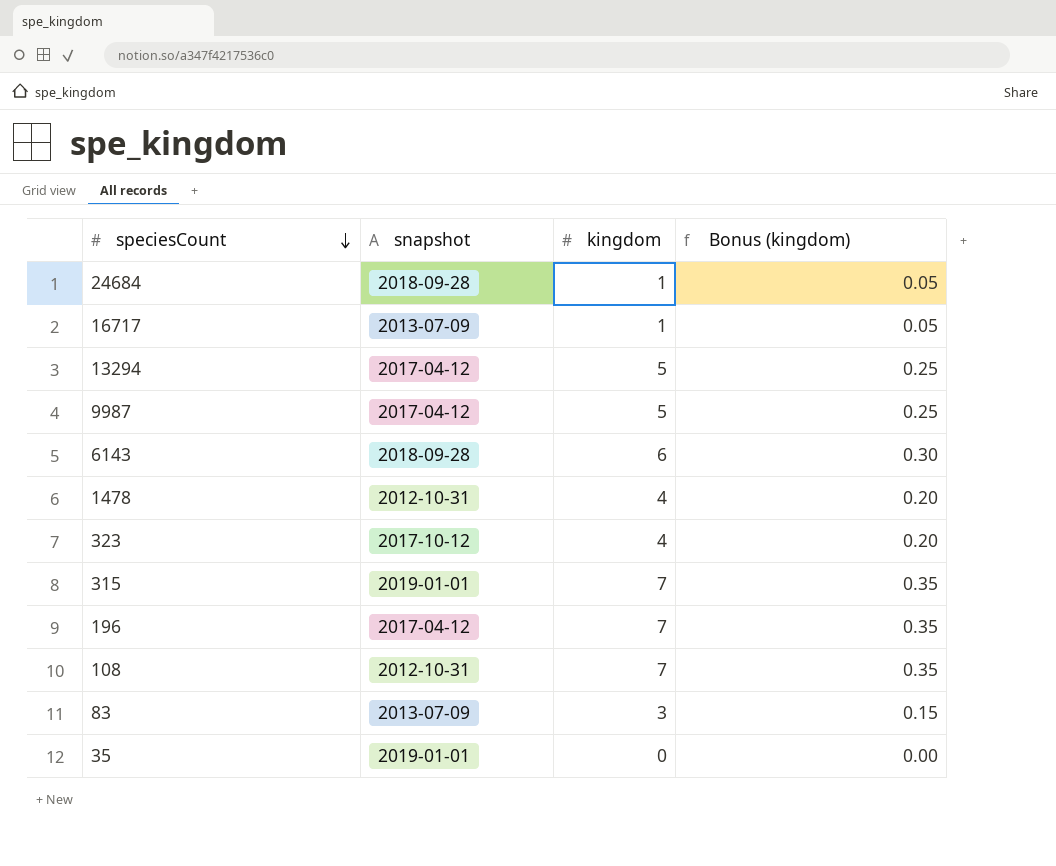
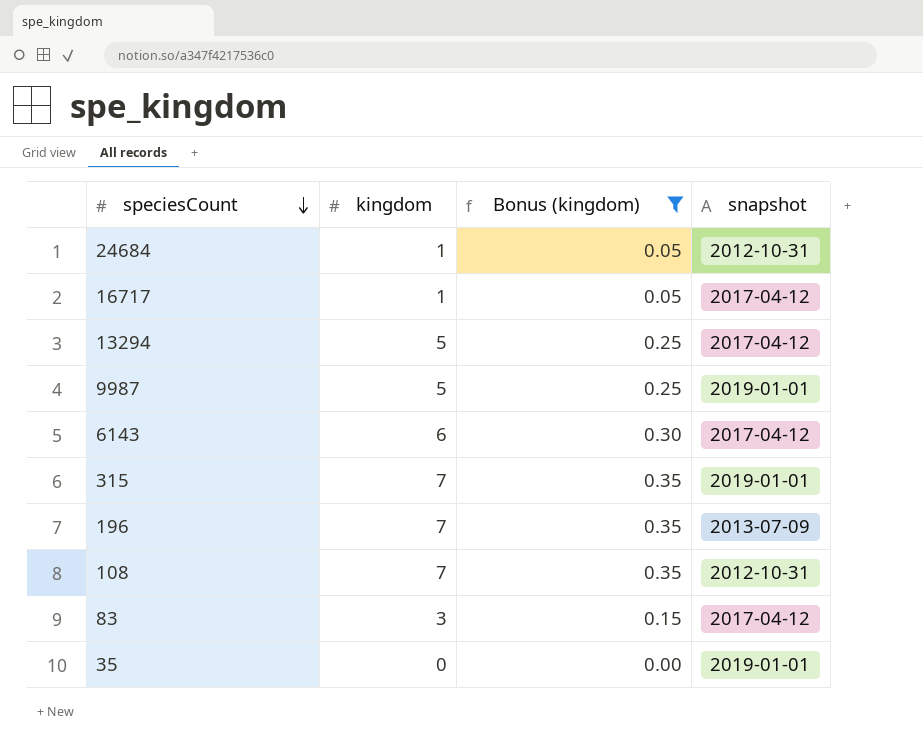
filter: none -> Bonus (kingdom) != 0.20
column snapshot | position: 2 -> 4
24684 | snapshot: 2018-09-28 -> 2012-10-31
16717 | snapshot: 2013-07-09 -> 2017-04-12
9987 | snapshot: 2017-04-12 -> 2019-01-01
6143 | snapshot: 2018-09-28 -> 2017-04-12
196 | snapshot: 2017-04-12 -> 2013-07-09
83 | snapshot: 2013-07-09 -> 2017-04-12

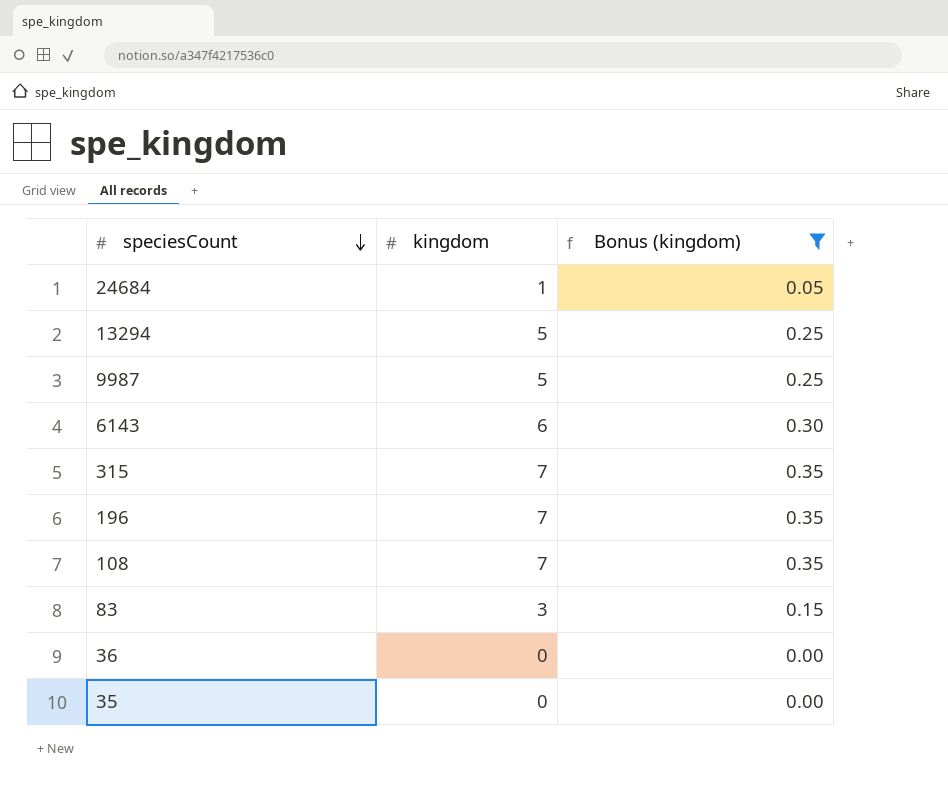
column snapshot | position: 4 -> none
row 16717: 1 | 0.05 | 2017-04-12 -> none
row 36: none -> 0 | 0.00

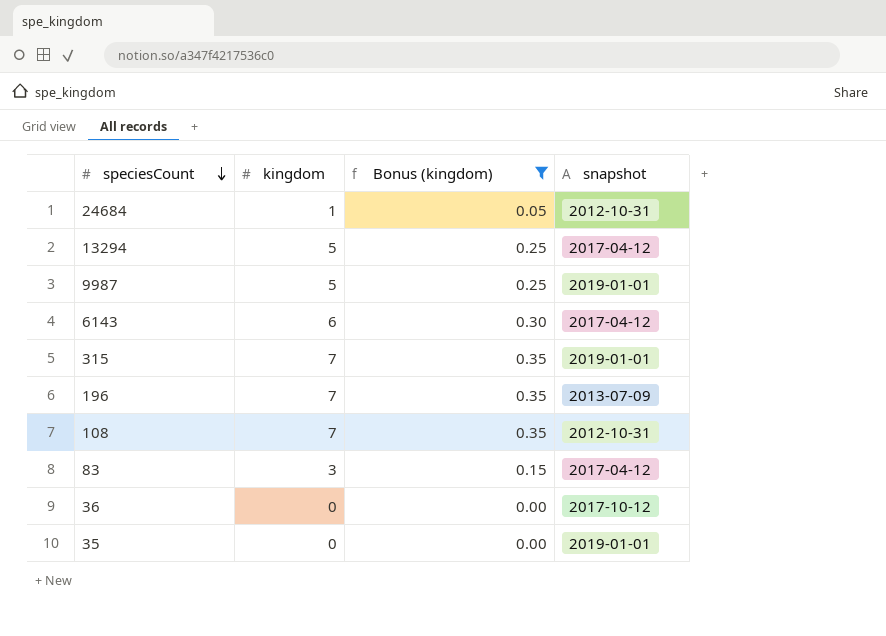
column snapshot | position: none -> 4

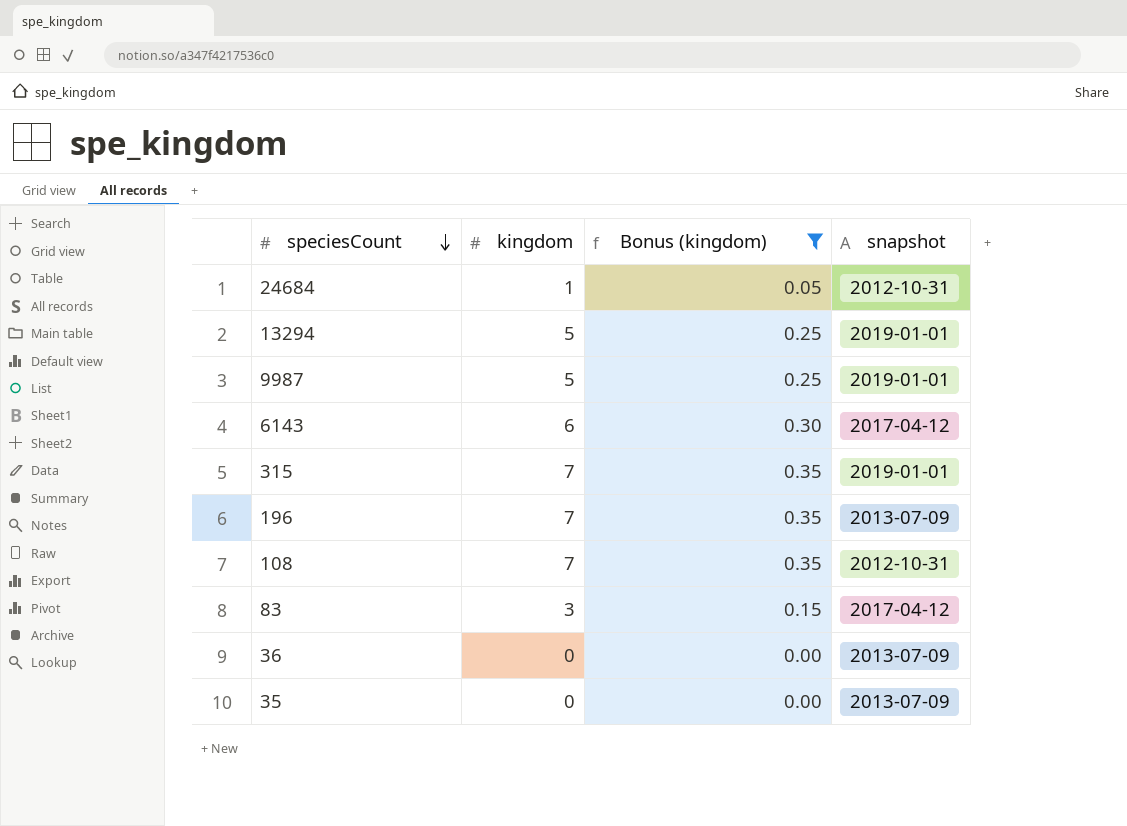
13294 | snapshot: 2017-04-12 -> 2019-01-01
36 | snapshot: 2017-10-12 -> 2013-07-09
35 | snapshot: 2019-01-01 -> 2013-07-09

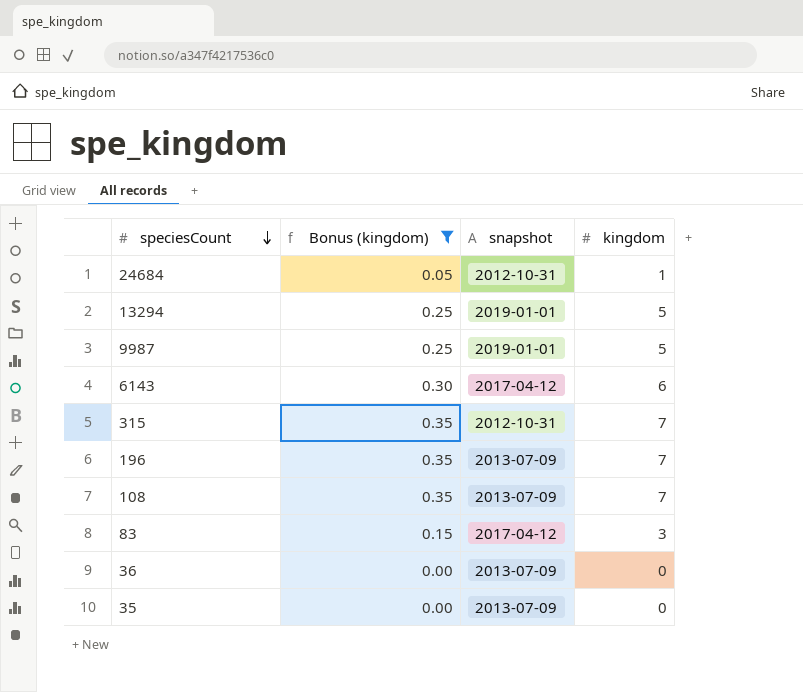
column kingdom | position: 2 -> 4
315 | snapshot: 2019-01-01 -> 2012-10-31
108 | snapshot: 2012-10-31 -> 2013-07-09

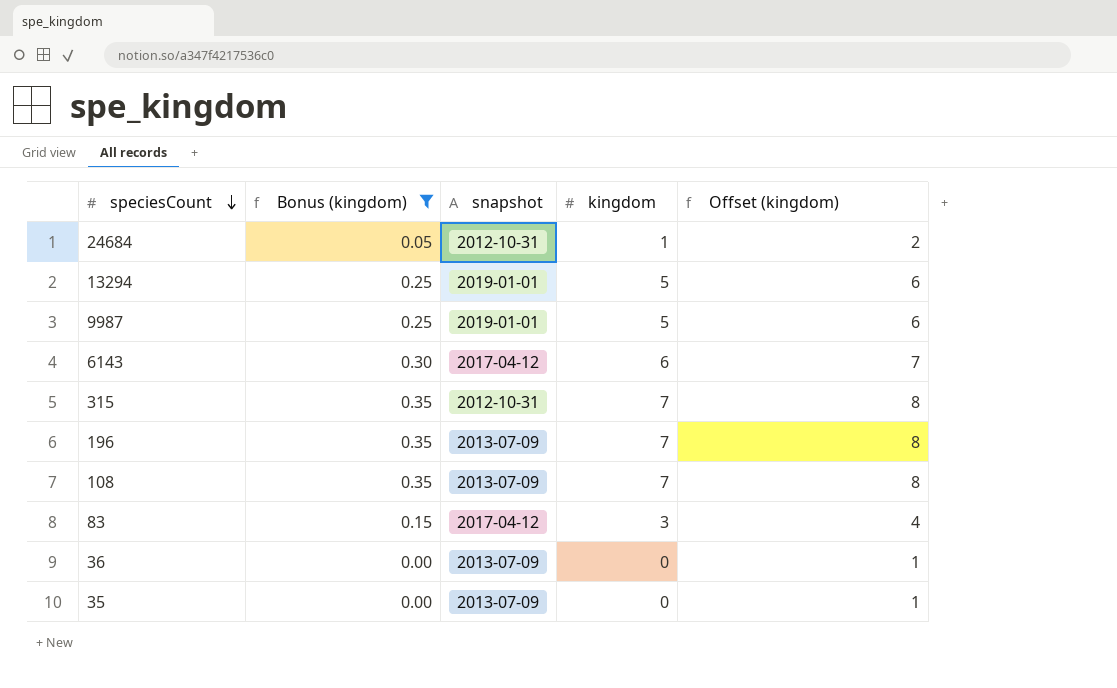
column Offset (kingdom) | formula: none -> [kingdom] + 1

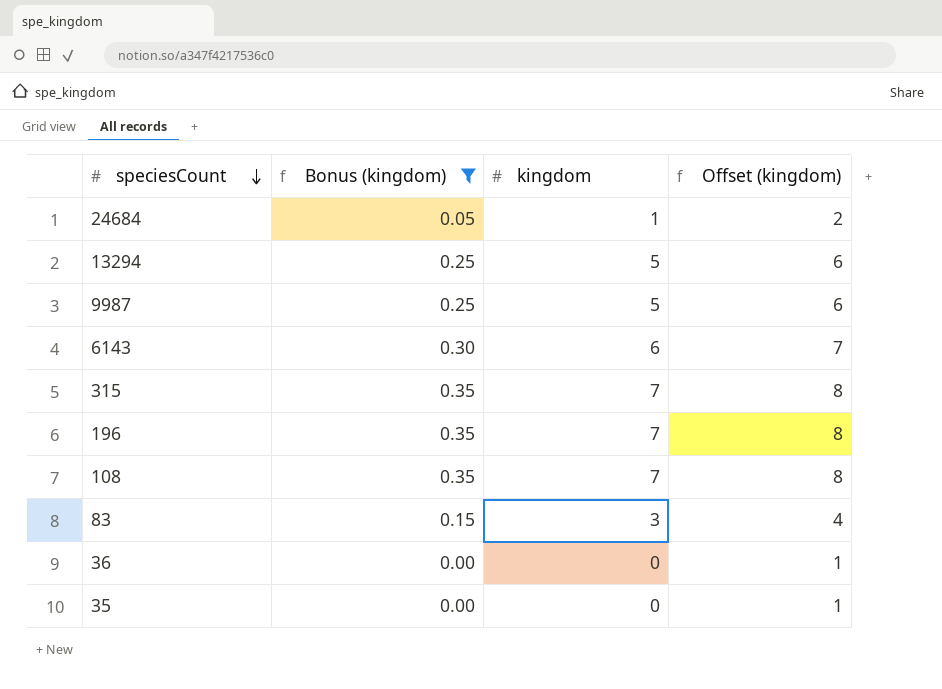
column snapshot | position: 3 -> none

